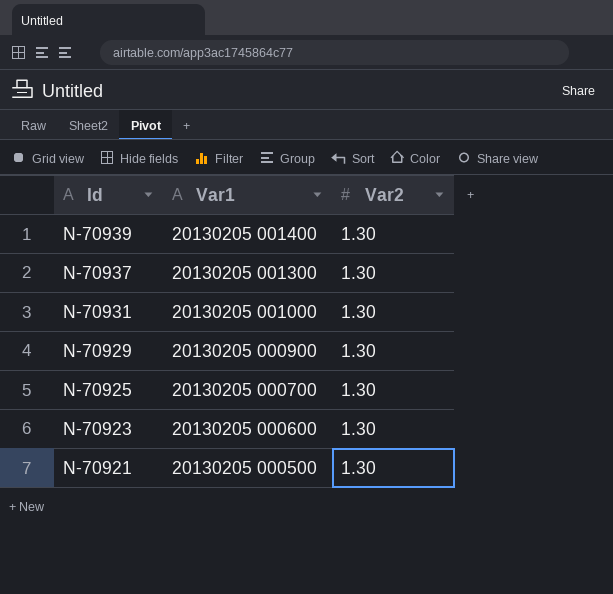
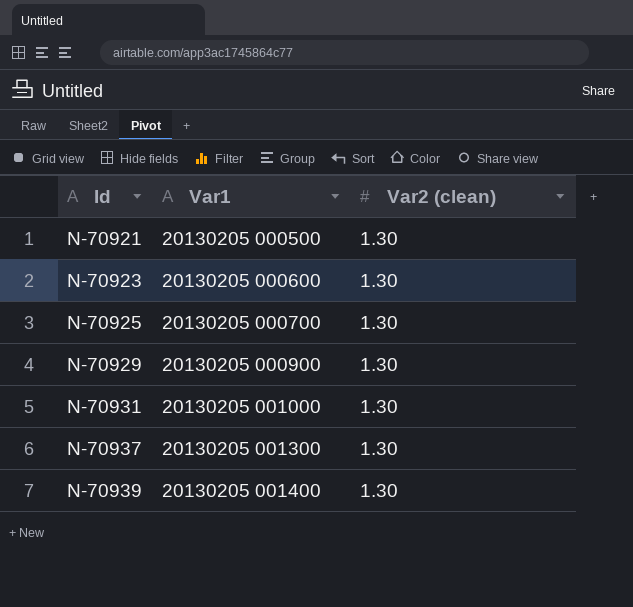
row order: Id descending -> Id ascending
column name: Var2 -> Var2 (clean)

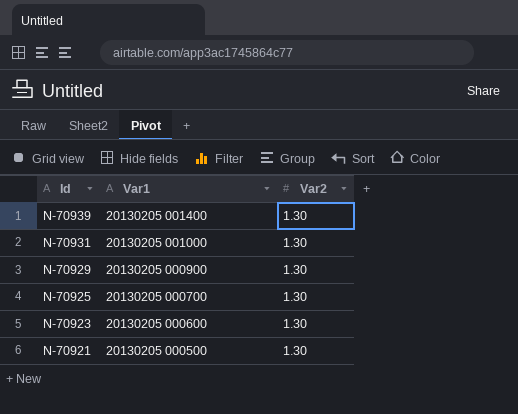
row order: Id ascending -> Id descending
column name: Var2 (clean) -> Var2
row N-70937: 20130205 001300 | 1.30 -> none

